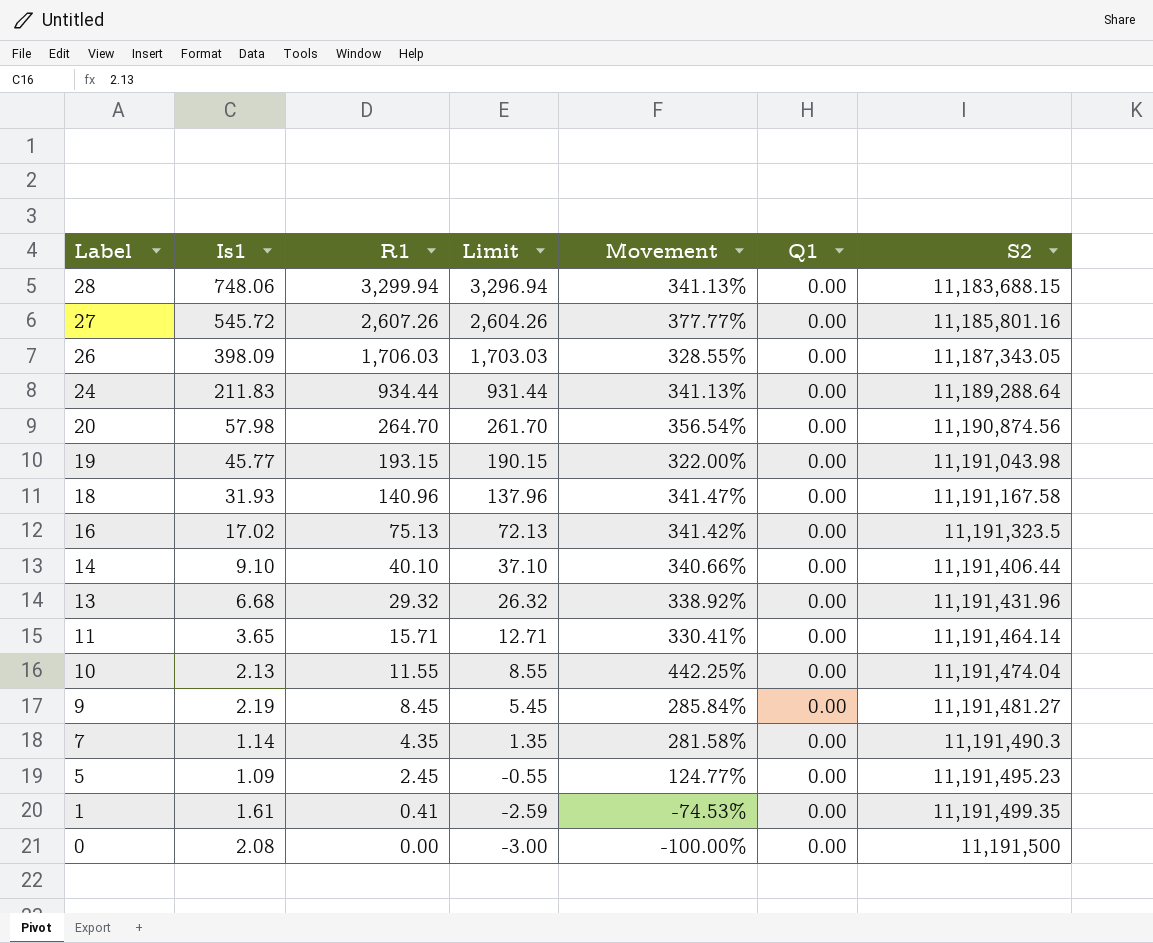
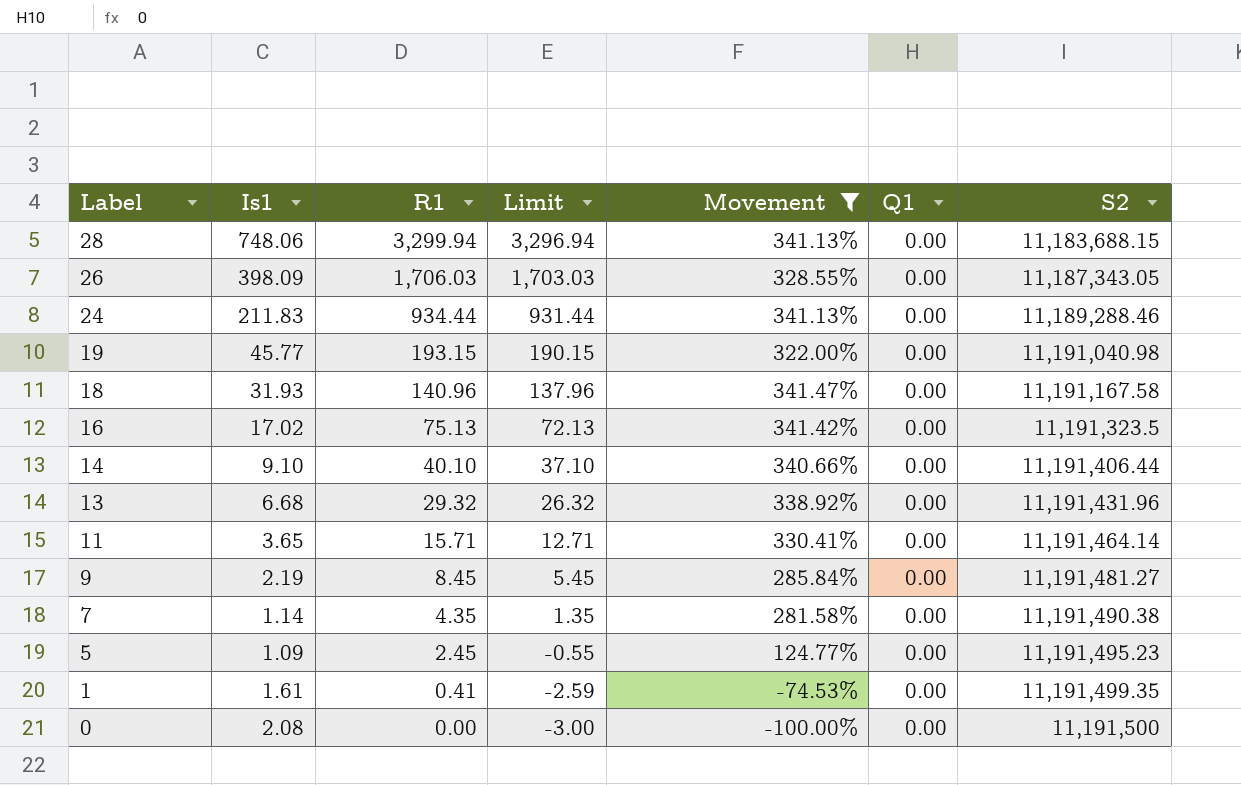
filter: none -> Movement <= 341.47%
24 | S2: 11,189,288.64 -> 11,189,288.46
19 | S2: 11,191,043.98 -> 11,191,040.98
7 | S2: 11,191,490.3 -> 11,191,490.38

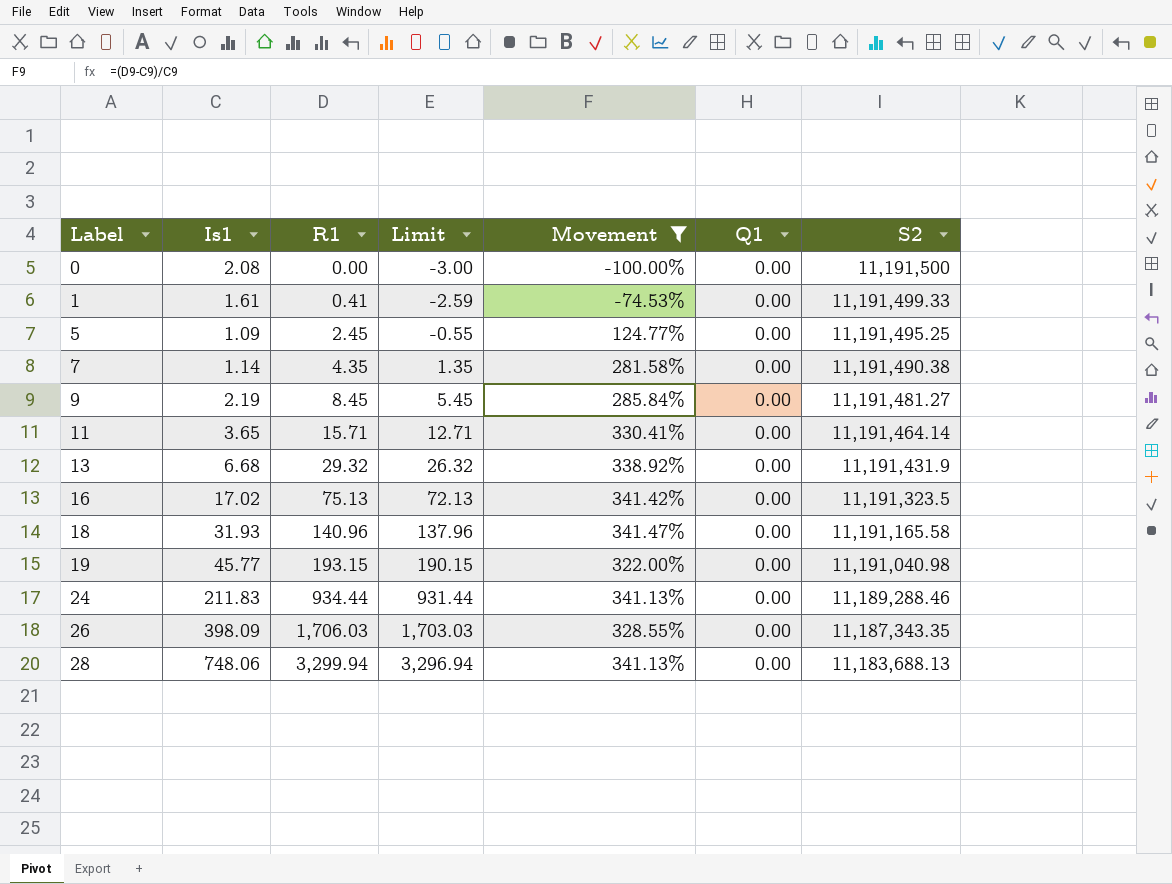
row order: Label descending -> Label ascending
row 14: 9.10 | 40.10 | 37.10 | 340.66% | 0.00 | 11,191,406.44 -> none
1 | S2: 11,191,499.35 -> 11,191,499.33
5 | S2: 11,191,495.23 -> 11,191,495.25
13 | S2: 11,191,431.96 -> 11,191,431.9
18 | S2: 11,191,167.58 -> 11,191,165.58
26 | S2: 11,187,343.05 -> 11,187,343.35
28 | S2: 11,183,688.15 -> 11,183,688.13

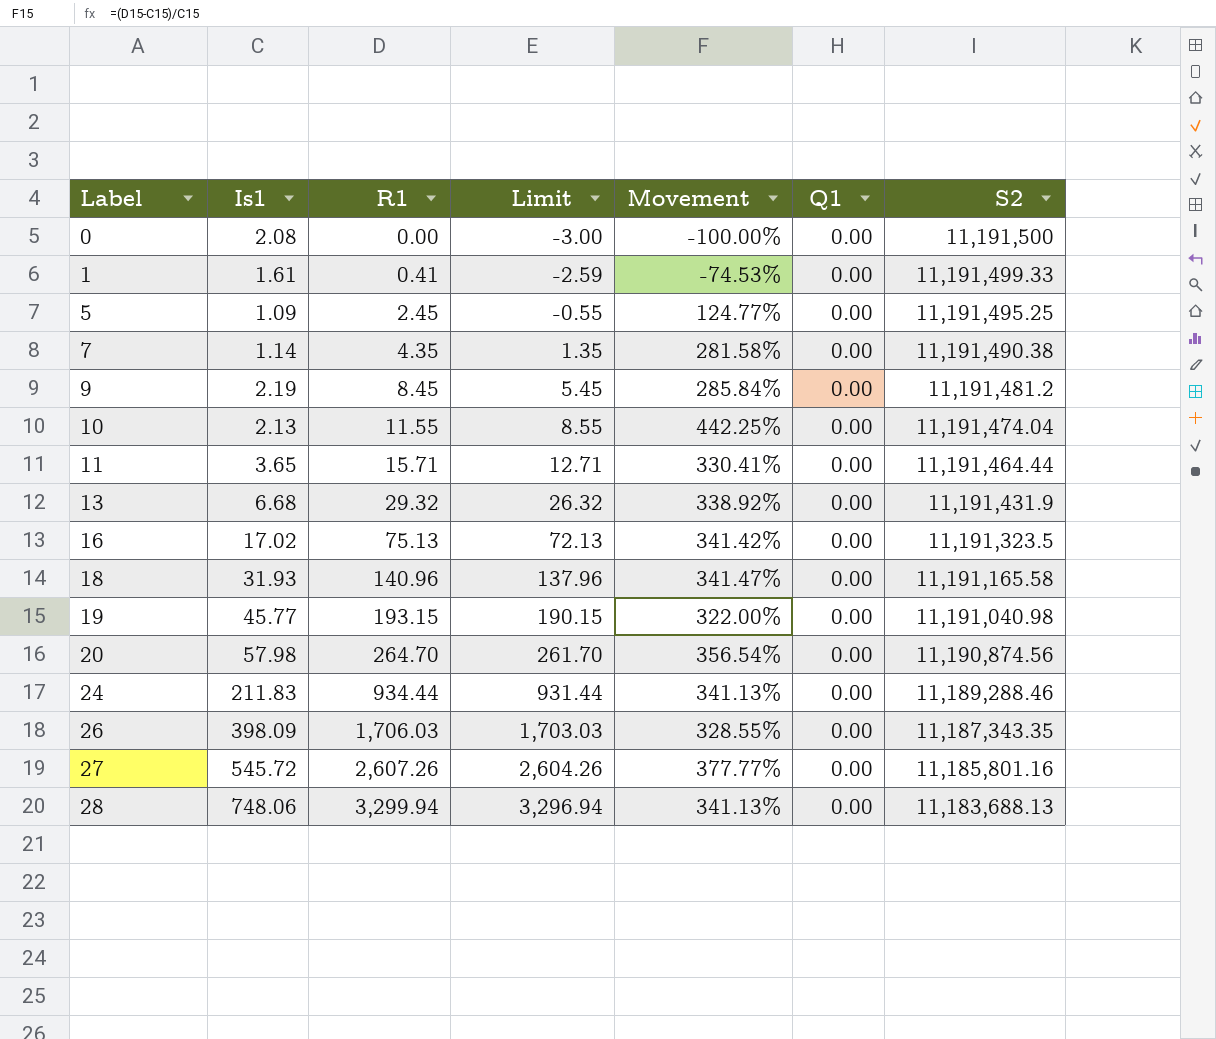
filter: Movement <= 341.47% -> none
9 | S2: 11,191,481.27 -> 11,191,481.2
11 | S2: 11,191,464.14 -> 11,191,464.44

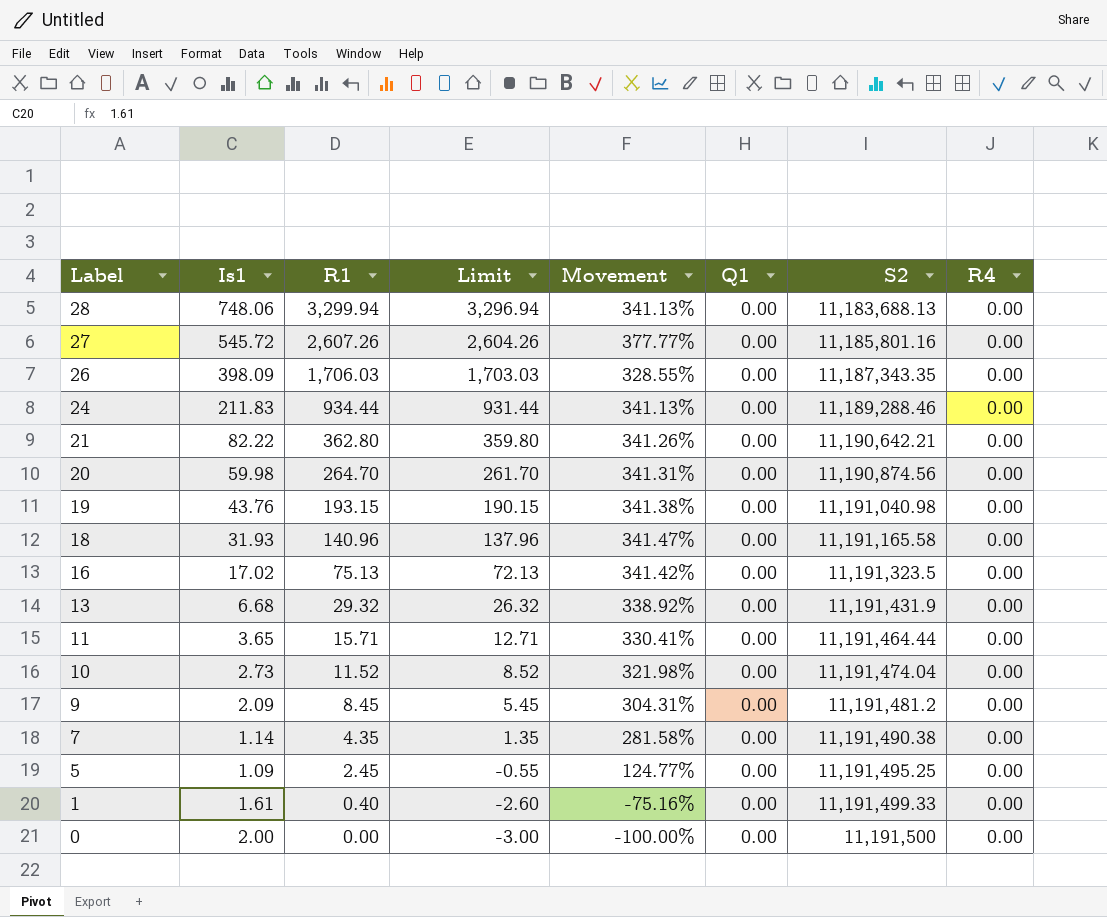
row order: Label ascending -> Label descending
column R4 | position: none -> 8
row 21: none -> 82.22 | 362.80 | 359.80 | 341.26% | 0.00 | 11,190,642.21 | 0.00
20 | Is1: 57.98 -> 59.98
20 | Movement: 356.54% -> 341.31%
19 | Is1: 45.77 -> 43.76
19 | Movement: 322.00% -> 341.38%
10 | Is1: 2.13 -> 2.73
10 | R1: 11.55 -> 11.52
10 | Limit: 8.55 -> 8.52
10 | Movement: 442.25% -> 321.98%
9 | Is1: 2.19 -> 2.09
9 | Movement: 285.84% -> 304.31%
1 | R1: 0.41 -> 0.40
1 | Limit: -2.59 -> -2.60
1 | Movement: -74.53% -> -75.16%
0 | Is1: 2.08 -> 2.00

